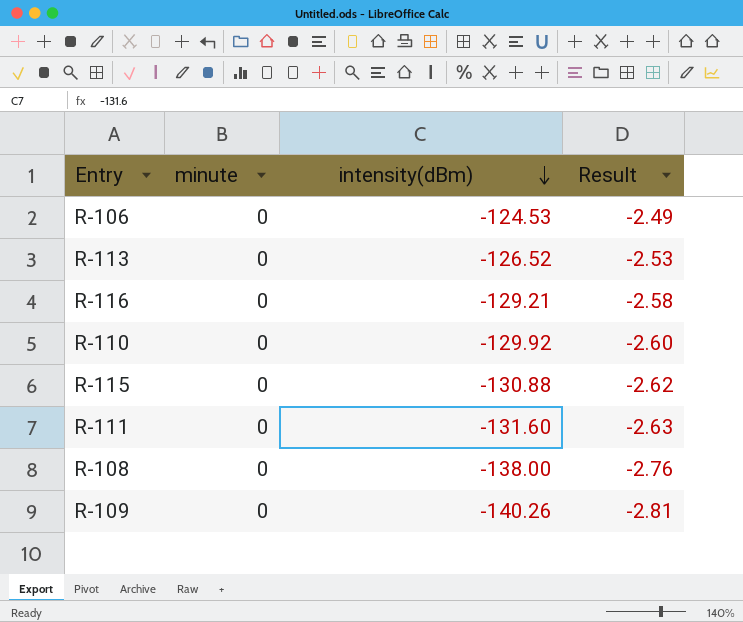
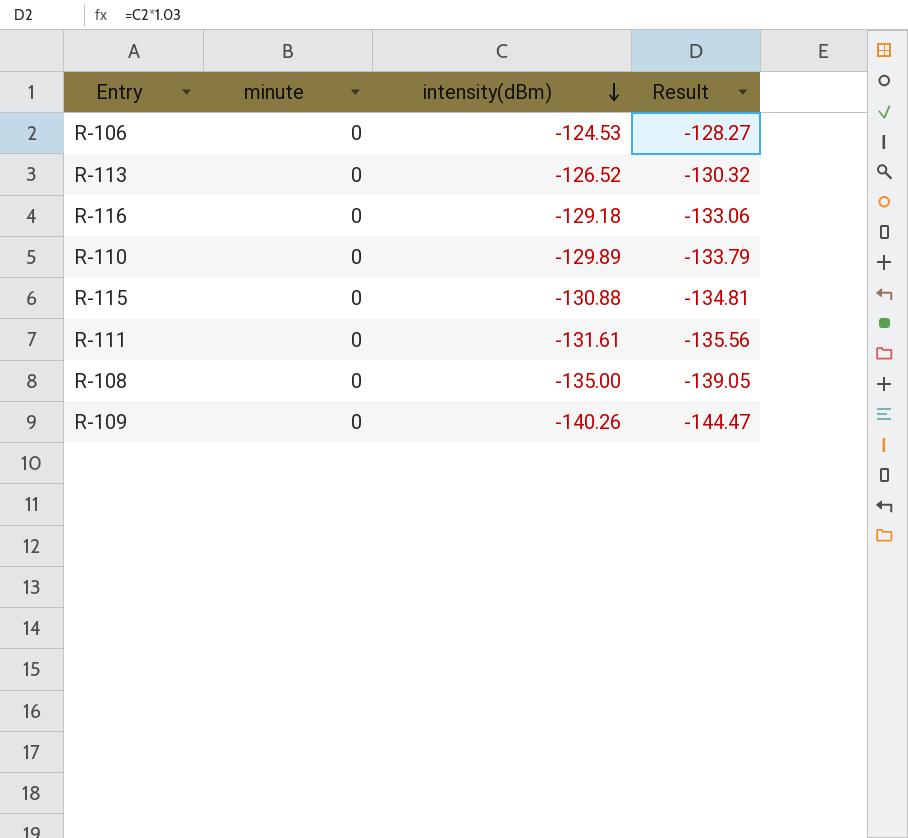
column Result | formula: [intensity(dBm)] * 0.02 -> [intensity(dBm)] * 1.03
R-116 | intensity(dBm): -129.21 -> -129.18
R-110 | intensity(dBm): -129.92 -> -129.89
R-111 | intensity(dBm): -131.60 -> -131.61
R-108 | intensity(dBm): -138.00 -> -135.00

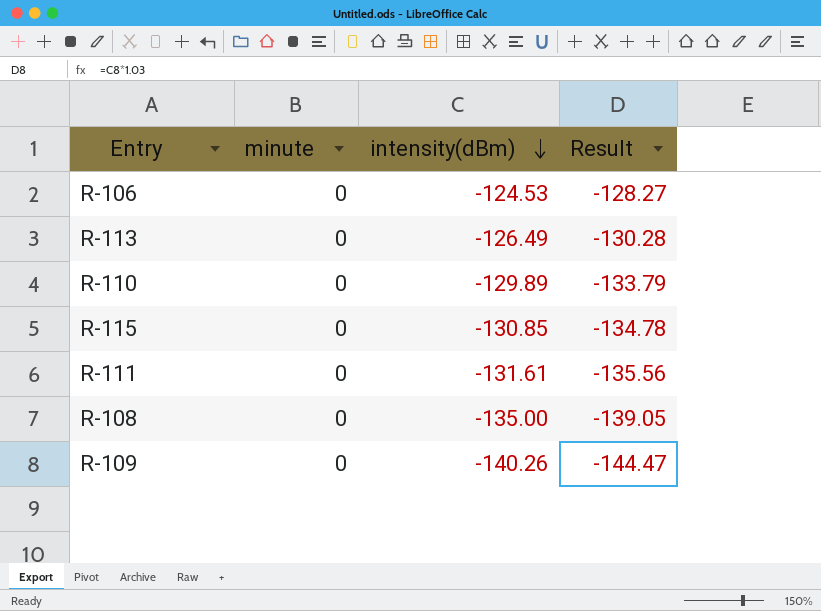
row R-116: 0 | -129.18 | -133.06 -> none
R-113 | intensity(dBm): -126.52 -> -126.49
R-113 | Result: -130.32 -> -130.28
R-115 | intensity(dBm): -130.88 -> -130.85
R-115 | Result: -134.81 -> -134.78

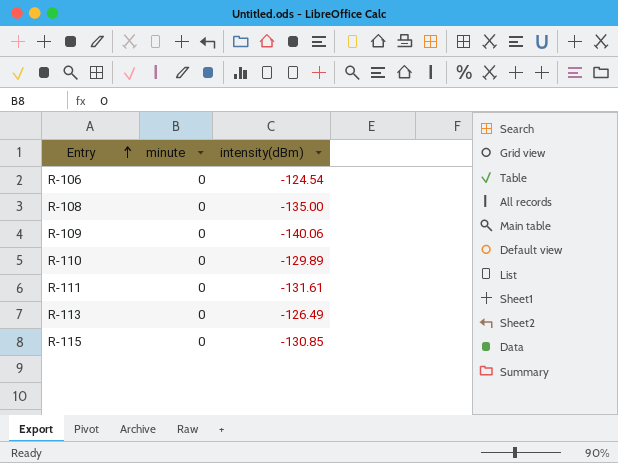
row order: intensity(dBm) descending -> Entry ascending
column Result | formula: [intensity(dBm)] * 1.03 -> none
R-106 | intensity(dBm): -124.53 -> -124.54
R-109 | intensity(dBm): -140.26 -> -140.06

